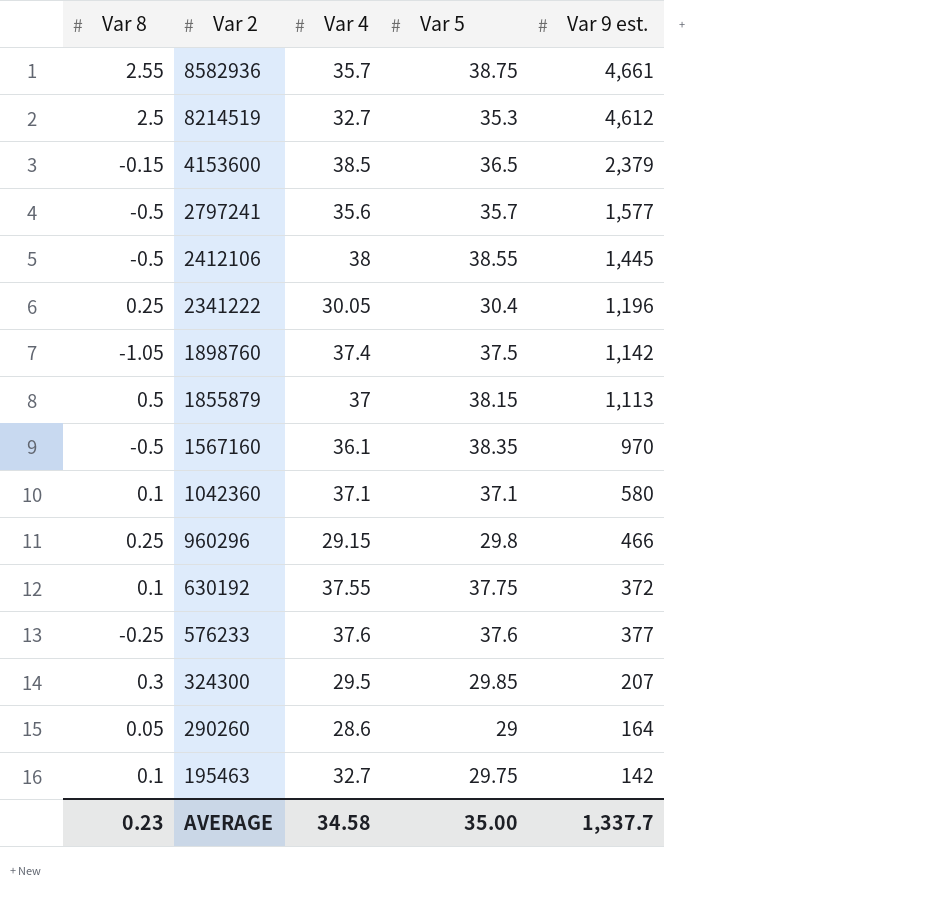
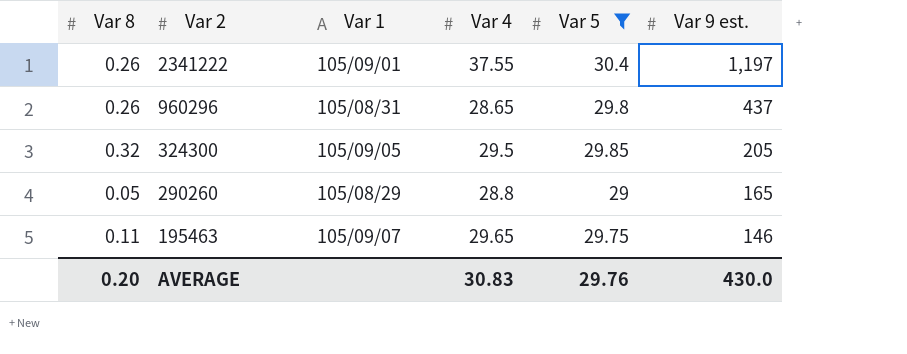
filter: none -> Var 5 <= 30.4
column Var 1 | position: none -> 3
2341222 | Var 8: 0.25 -> 0.26
2341222 | Var 4: 30.05 -> 37.55
2341222 | Var 9 est.: 1,196 -> 1,197
960296 | Var 8: 0.25 -> 0.26
960296 | Var 4: 29.15 -> 28.65
960296 | Var 9 est.: 466 -> 437
324300 | Var 8: 0.3 -> 0.32
324300 | Var 9 est.: 207 -> 205
290260 | Var 4: 28.6 -> 28.8
290260 | Var 9 est.: 164 -> 165
195463 | Var 8: 0.1 -> 0.11
195463 | Var 4: 32.7 -> 29.65
195463 | Var 9 est.: 142 -> 146
AVERAGE | Var 8: 0.23 -> 0.20
AVERAGE | Var 4: 34.58 -> 30.83
AVERAGE | Var 5: 35.00 -> 29.76
AVERAGE | Var 9 est.: 1,337.7 -> 430.0

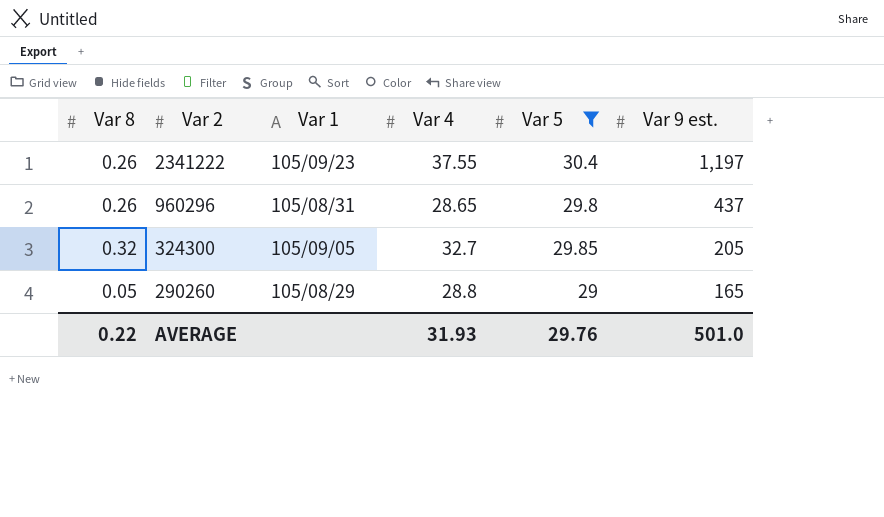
row 195463: 0.11 | 105/09/07 | 29.65 | 29.75 | 146 -> none
2341222 | Var 1: 105/09/01 -> 105/09/23
324300 | Var 4: 29.5 -> 32.7
AVERAGE | Var 8: 0.20 -> 0.22
AVERAGE | Var 4: 30.83 -> 31.93
AVERAGE | Var 9 est.: 430.0 -> 501.0

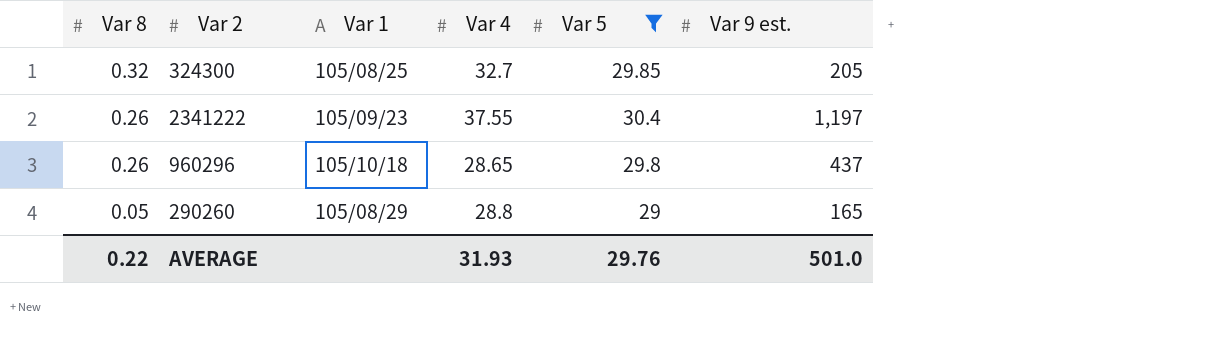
row order: Var 2 descending -> Var 8 descending
324300 | Var 1: 105/09/05 -> 105/08/25
960296 | Var 1: 105/08/31 -> 105/10/18

